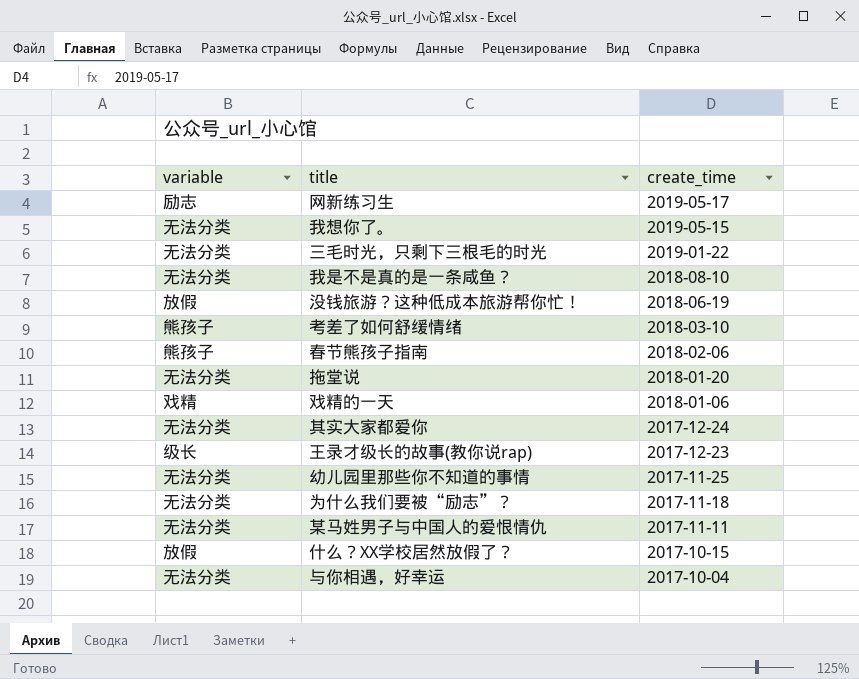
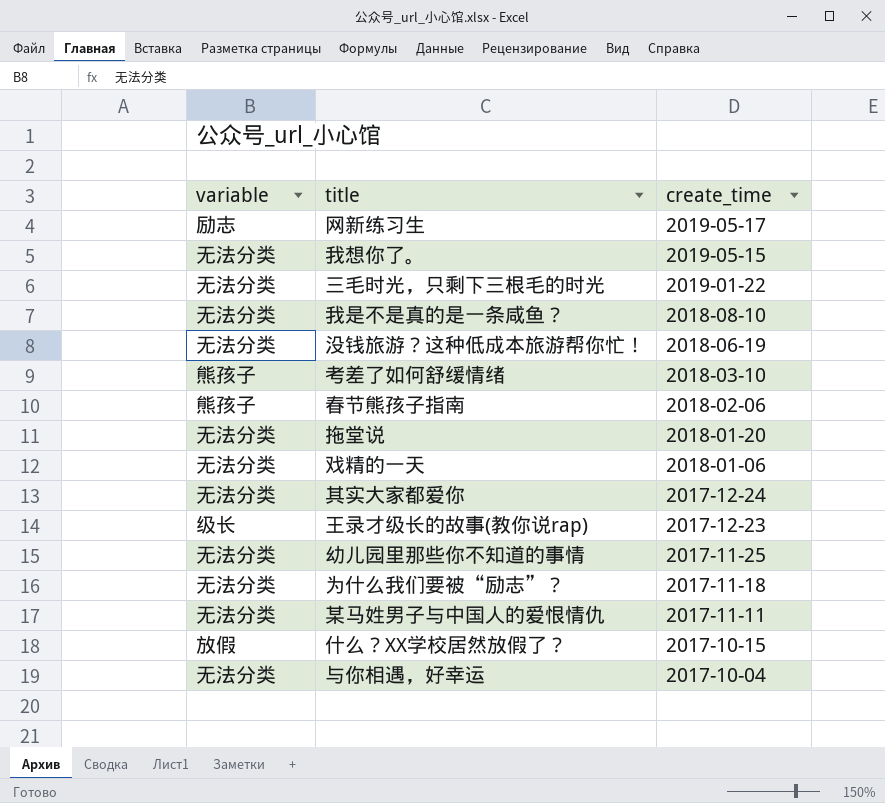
没钱旅游？这种低成本旅游帮你忙！ | variable: 放假 -> 无法分类
戏精的一天 | variable: 戏精 -> 无法分类

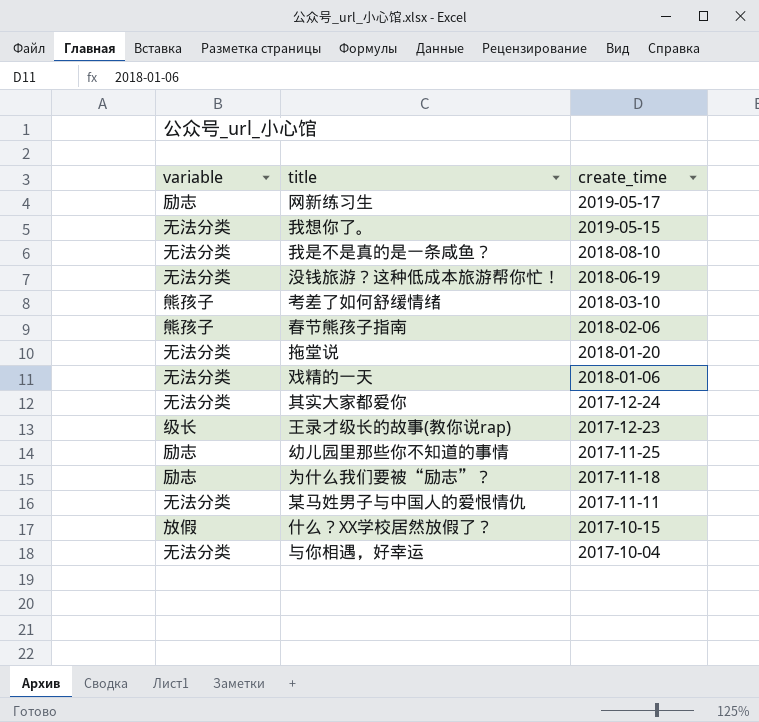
row 三毛时光，只剩下三根毛的时光: 无法分类 | 2019-01-22 -> none
幼儿园里那些你不知道的事情 | variable: 无法分类 -> 励志
为什么我们要被“励志”？ | variable: 无法分类 -> 励志

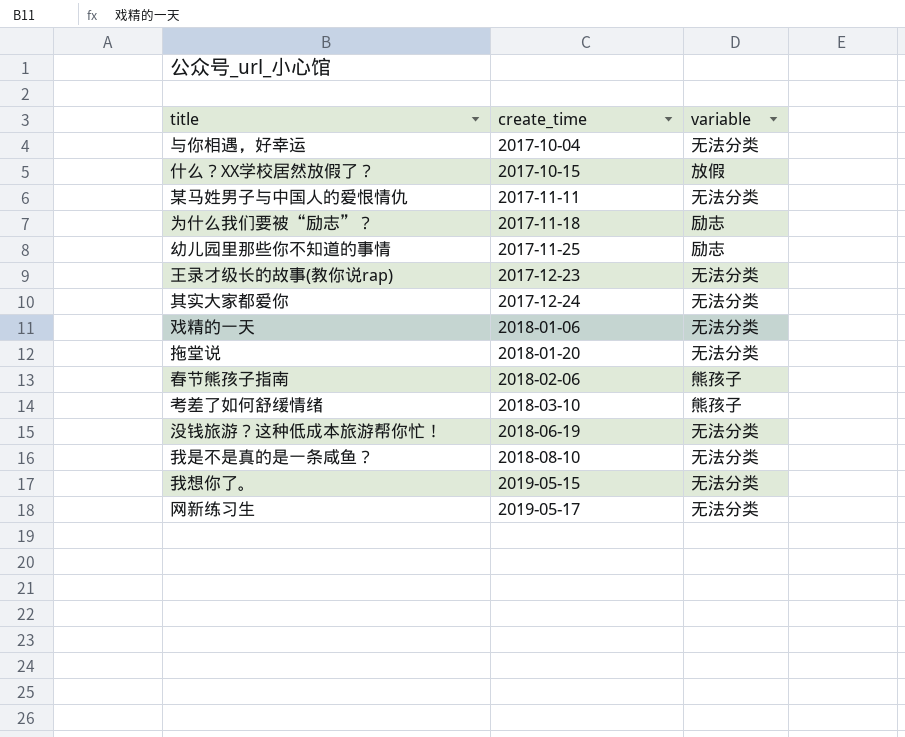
row order: create_time descending -> create_time ascending
column variable | position: 1 -> 3
王录才级长的故事(教你说rap) | variable: 级长 -> 无法分类
网新练习生 | variable: 励志 -> 无法分类

